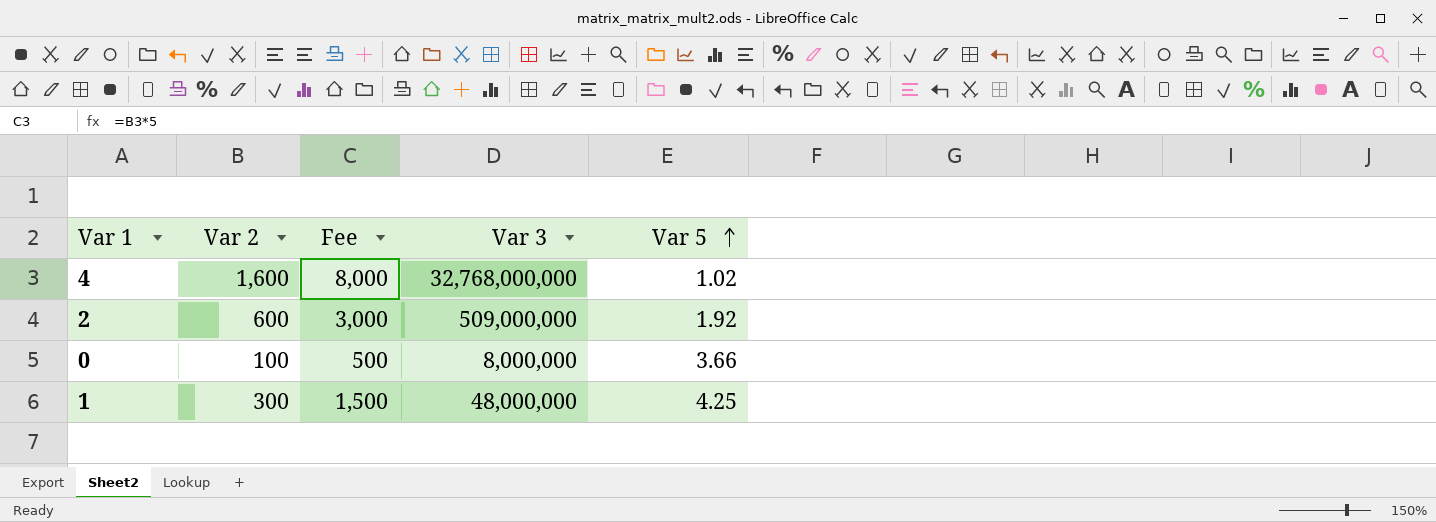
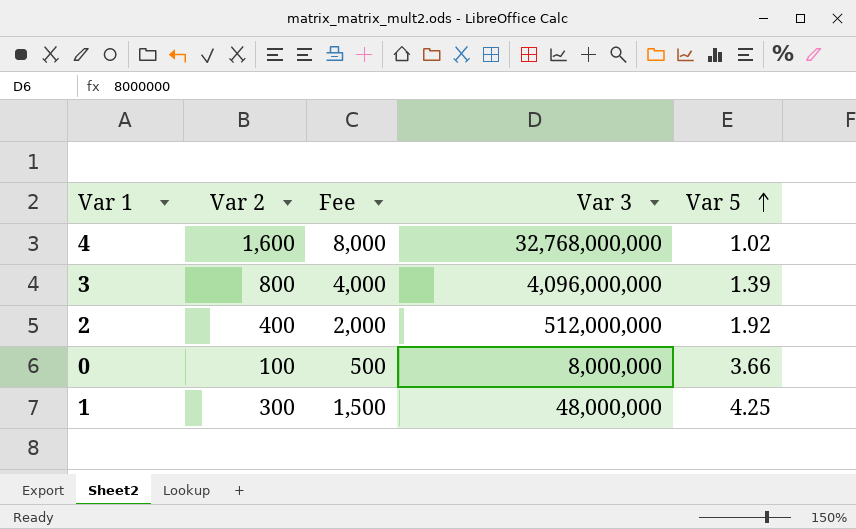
row 3: none -> 800 | 4,000 | 4,096,000,000 | 1.39
2 | Var 2: 600 -> 400
2 | Fee: 3,000 -> 2,000
2 | Var 3: 509,000,000 -> 512,000,000

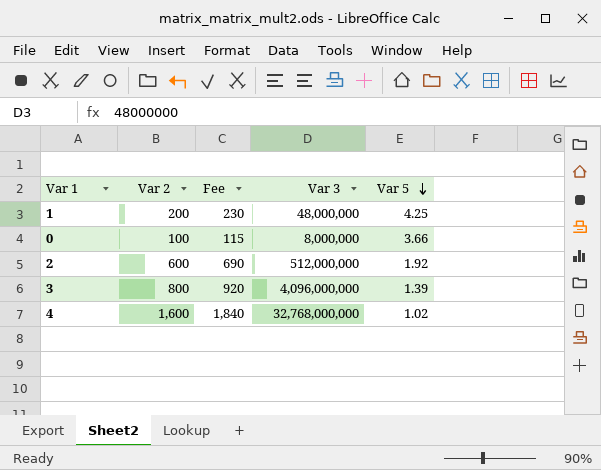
row order: Var 5 ascending -> Var 5 descending
column Fee | formula: [Var 2] * 5 -> [Var 2] * 1.15
1 | Var 2: 300 -> 200
2 | Var 2: 400 -> 600

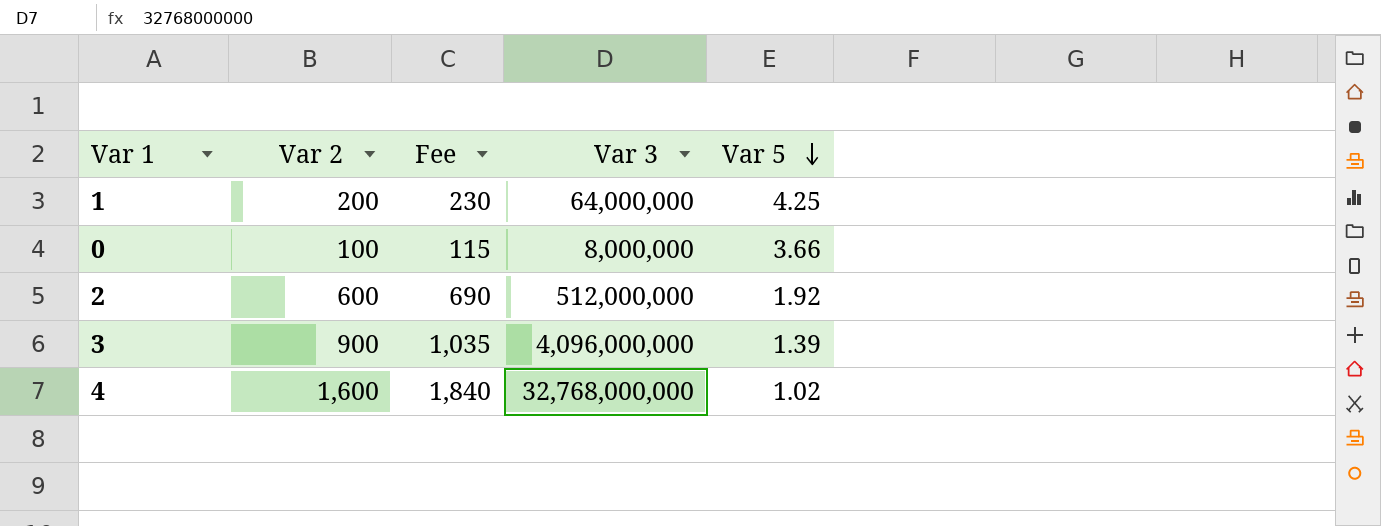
1 | Var 3: 48,000,000 -> 64,000,000
3 | Var 2: 800 -> 900
3 | Fee: 920 -> 1,035

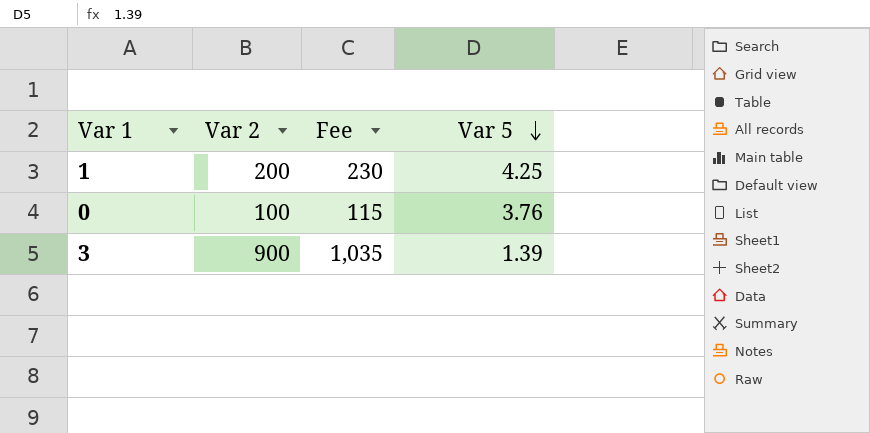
column Var 3 | position: 4 -> none
row 2: 600 | 690 | 512,000,000 | 1.92 -> none
row 4: 1,600 | 1,840 | 32,768,000,000 | 1.02 -> none
0 | Var 5: 3.66 -> 3.76

